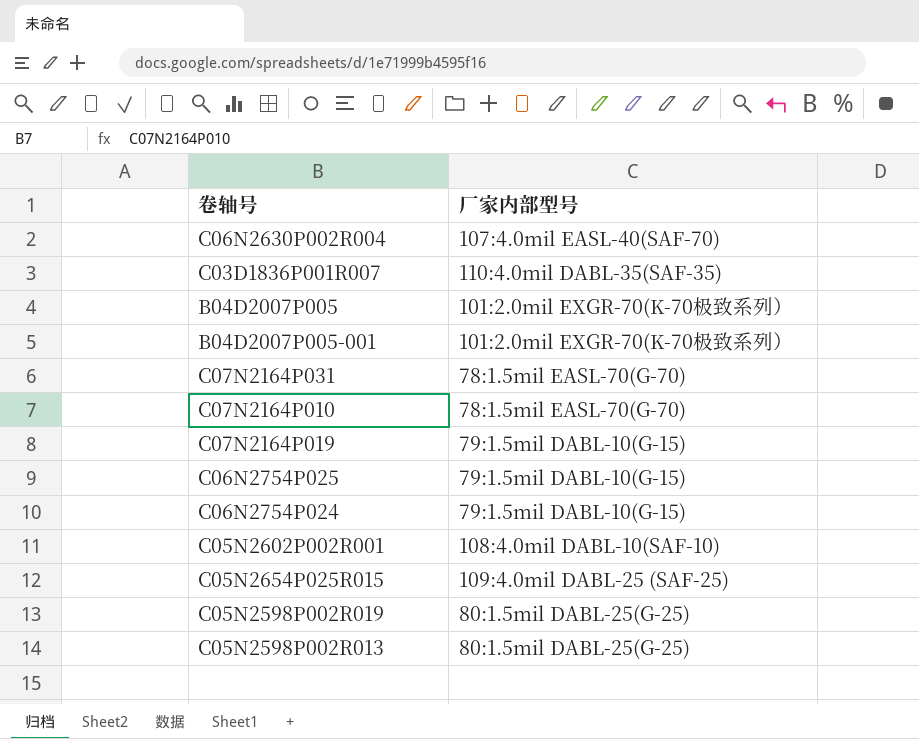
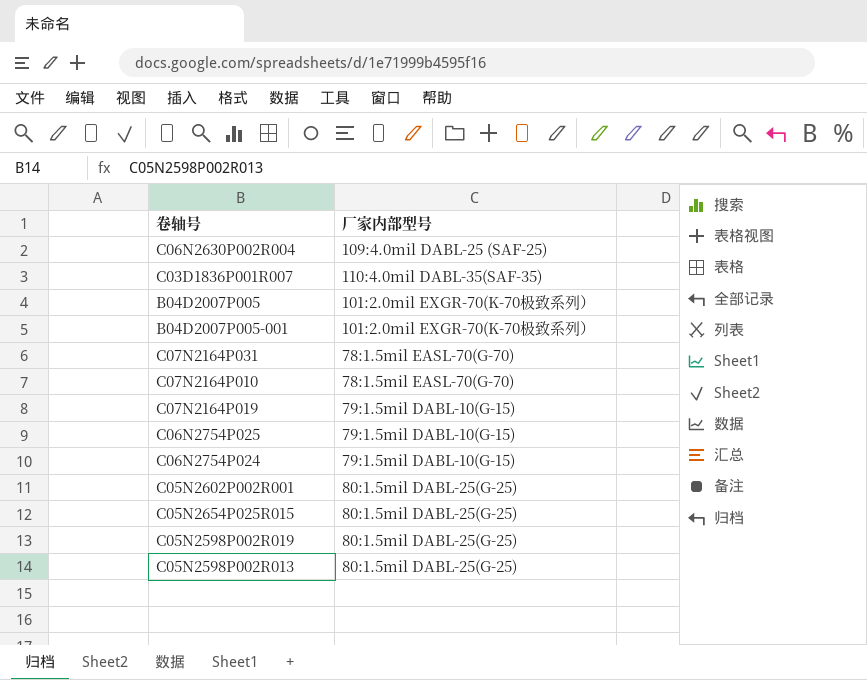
C06N2630P002R004 | 厂家内部型号: 107:4.0mil EASL-40(SAF-70) -> 109:4.0mil DABL-25 (SAF-25)
C05N2602P002R001 | 厂家内部型号: 108:4.0mil DABL-10(SAF-10) -> 80:1.5mil DABL-25(G-25)
C05N2654P025R015 | 厂家内部型号: 109:4.0mil DABL-25 (SAF-25) -> 80:1.5mil DABL-25(G-25)

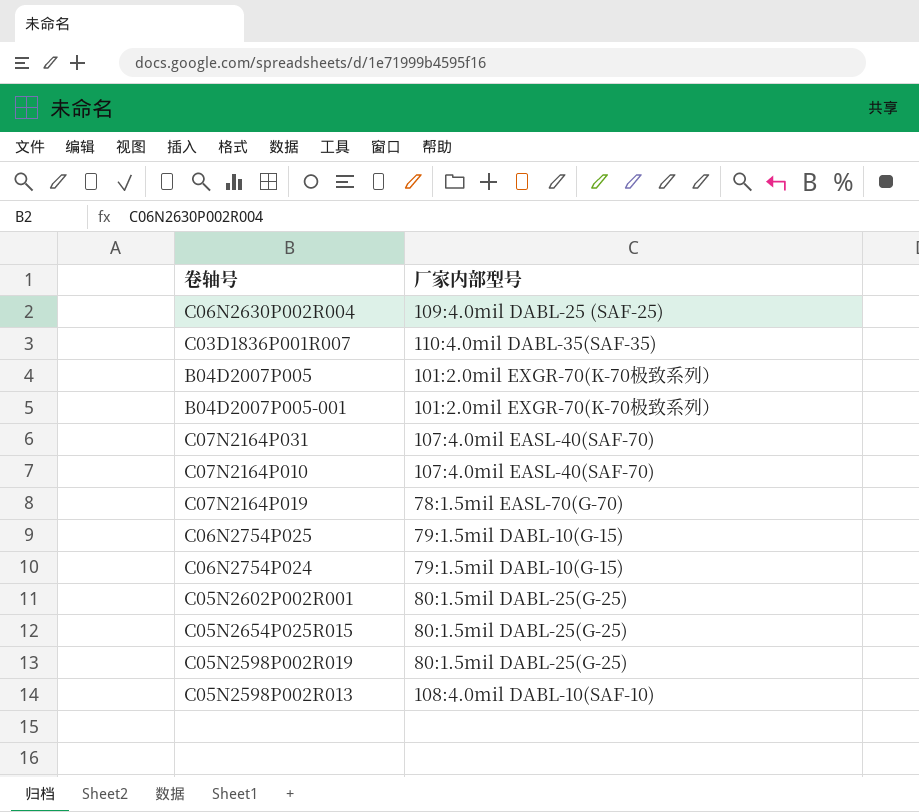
C07N2164P031 | 厂家内部型号: 78:1.5mil EASL-70(G-70) -> 107:4.0mil EASL-40(SAF-70)
C07N2164P010 | 厂家内部型号: 78:1.5mil EASL-70(G-70) -> 107:4.0mil EASL-40(SAF-70)
C07N2164P019 | 厂家内部型号: 79:1.5mil DABL-10(G-15) -> 78:1.5mil EASL-70(G-70)
C05N2598P002R013 | 厂家内部型号: 80:1.5mil DABL-25(G-25) -> 108:4.0mil DABL-10(SAF-10)

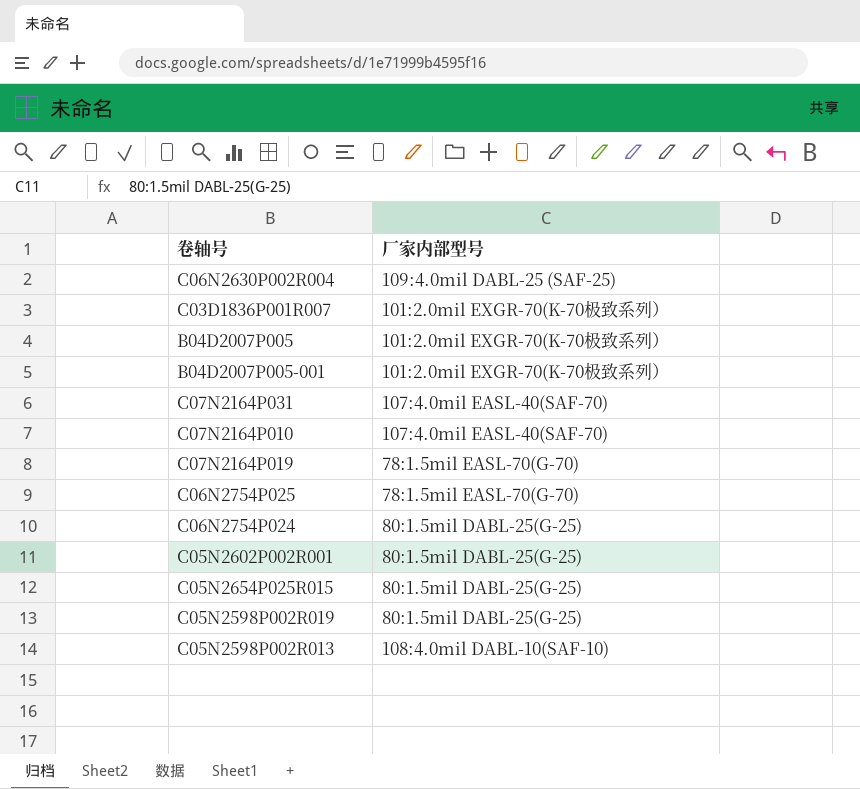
C03D1836P001R007 | 厂家内部型号: 110:4.0mil DABL-35(SAF-35) -> 101:2.0mil EXGR-70(K-70极致系列）
C06N2754P025 | 厂家内部型号: 79:1.5mil DABL-10(G-15) -> 78:1.5mil EASL-70(G-70)
C06N2754P024 | 厂家内部型号: 79:1.5mil DABL-10(G-15) -> 80:1.5mil DABL-25(G-25)

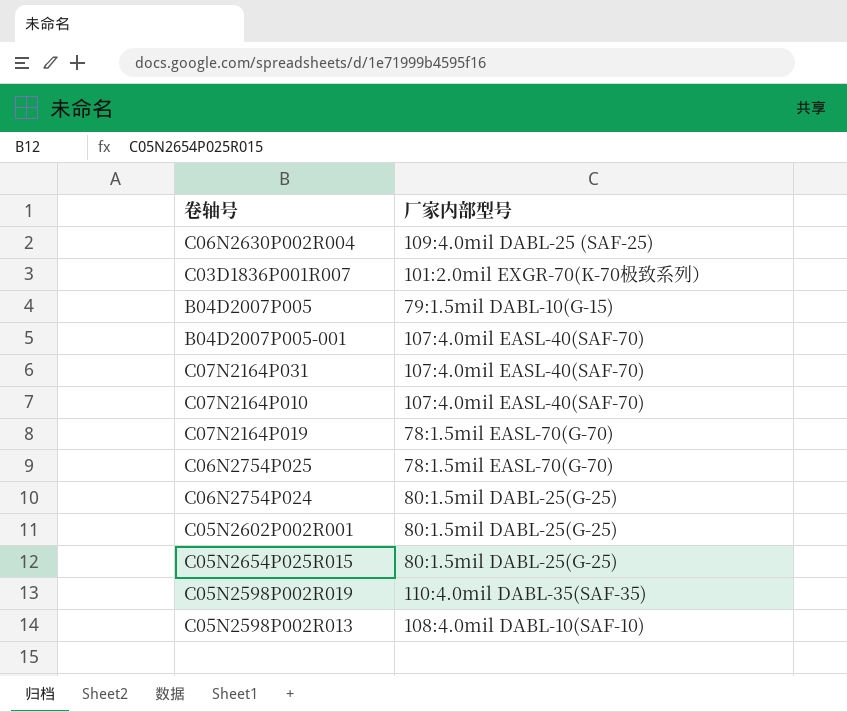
B04D2007P005 | 厂家内部型号: 101:2.0mil EXGR-70(K-70极致系列） -> 79:1.5mil DABL-10(G-15)
B04D2007P005-001 | 厂家内部型号: 101:2.0mil EXGR-70(K-70极致系列） -> 107:4.0mil EASL-40(SAF-70)
C05N2598P002R019 | 厂家内部型号: 80:1.5mil DABL-25(G-25) -> 110:4.0mil DABL-35(SAF-35)

